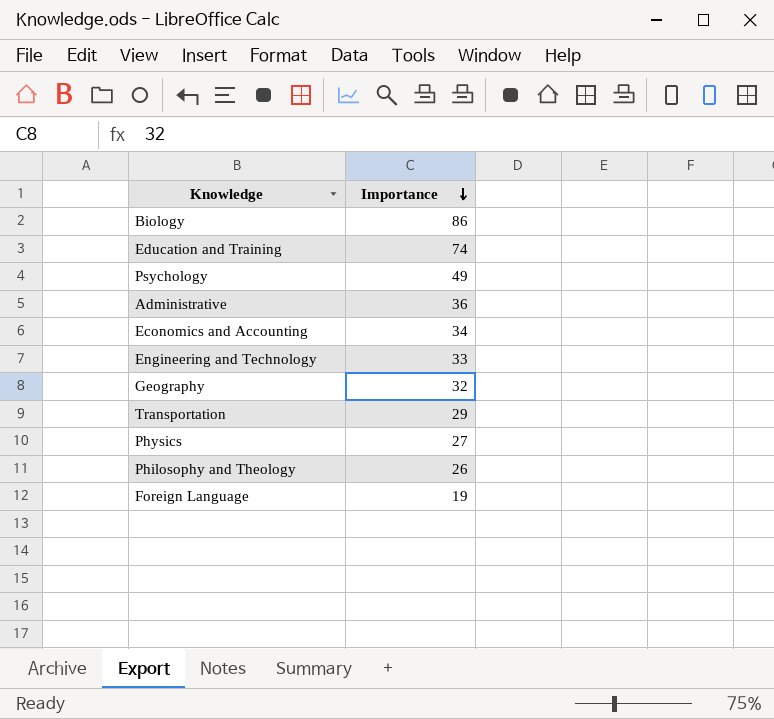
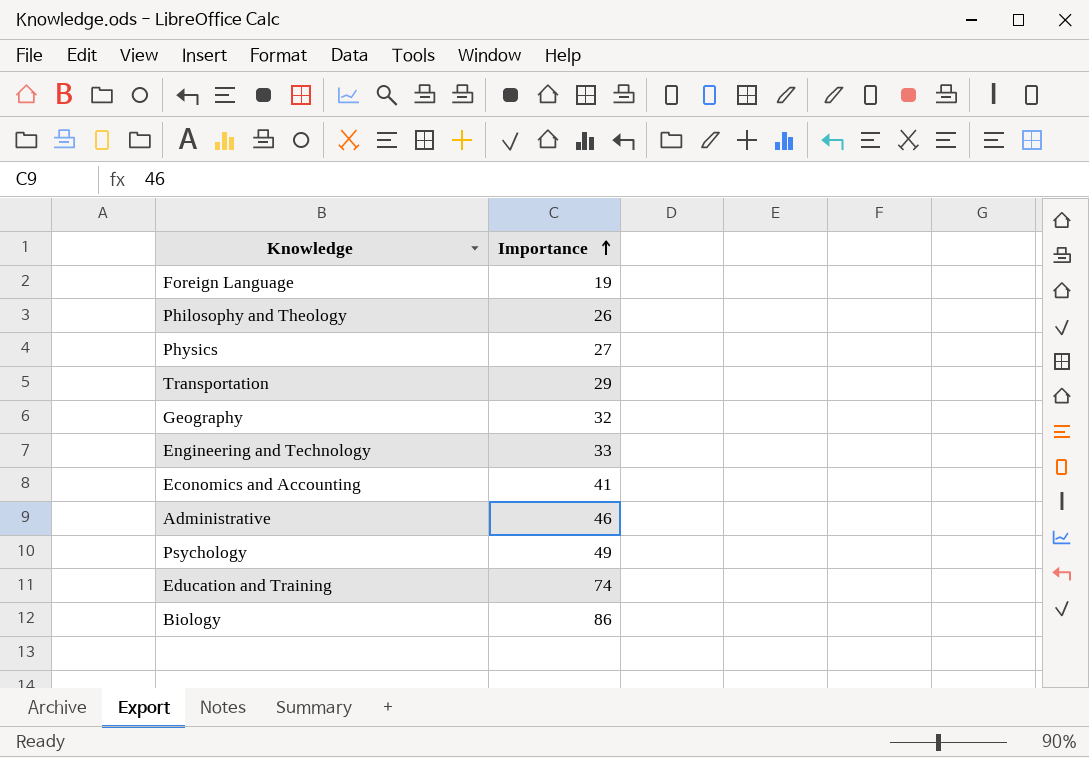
row order: Importance descending -> Importance ascending
Economics and Accounting | Importance: 34 -> 41
Administrative | Importance: 36 -> 46

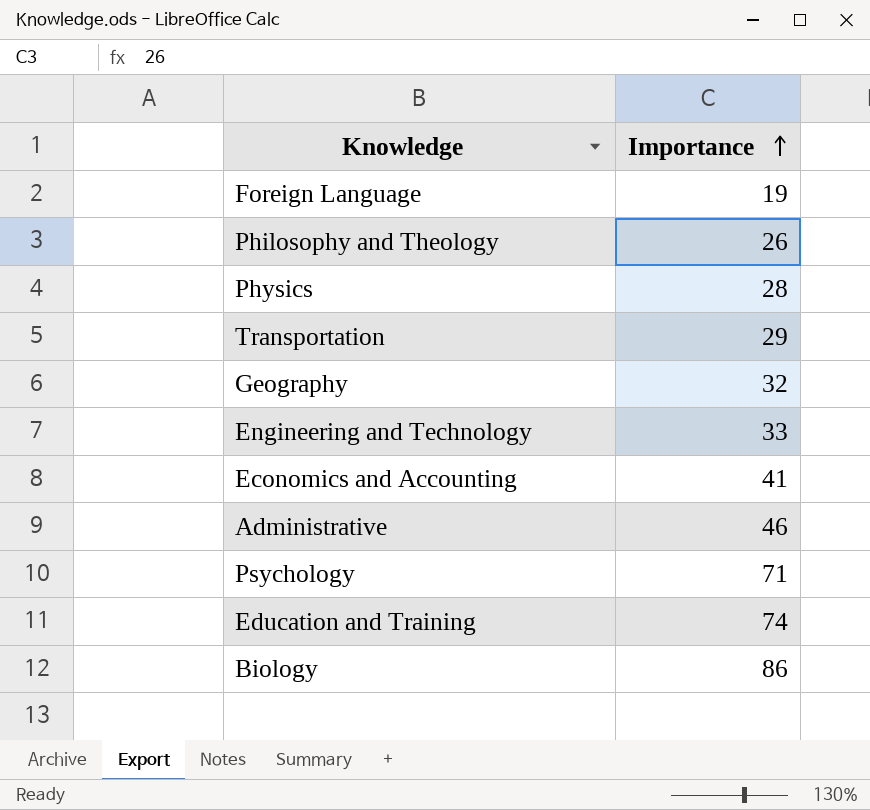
Physics | Importance: 27 -> 28
Psychology | Importance: 49 -> 71

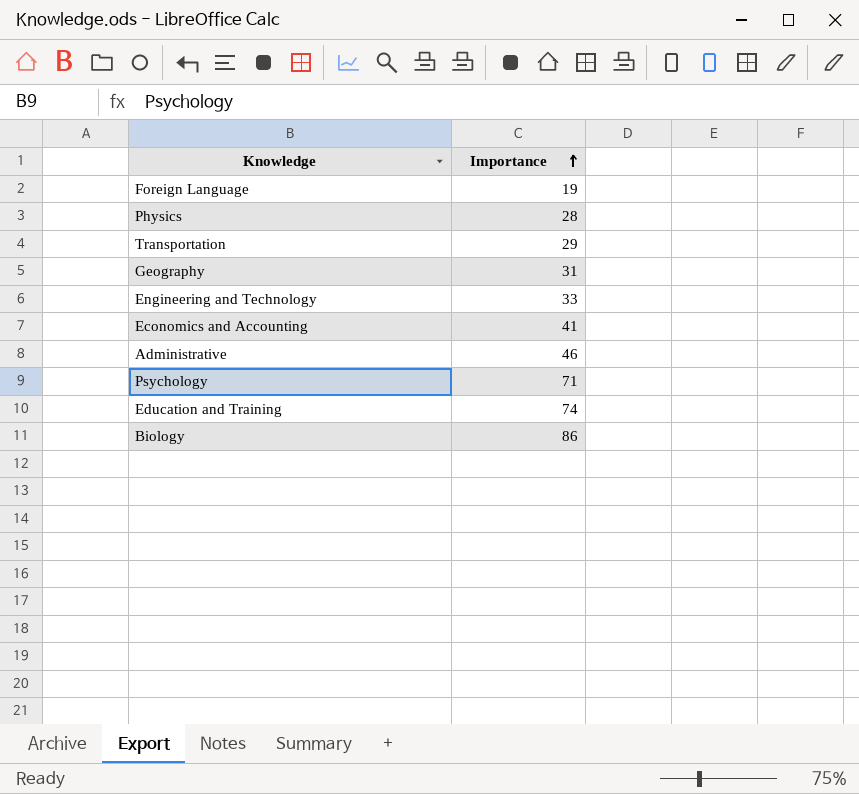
row Philosophy and Theology: 26 -> none
Geography | Importance: 32 -> 31

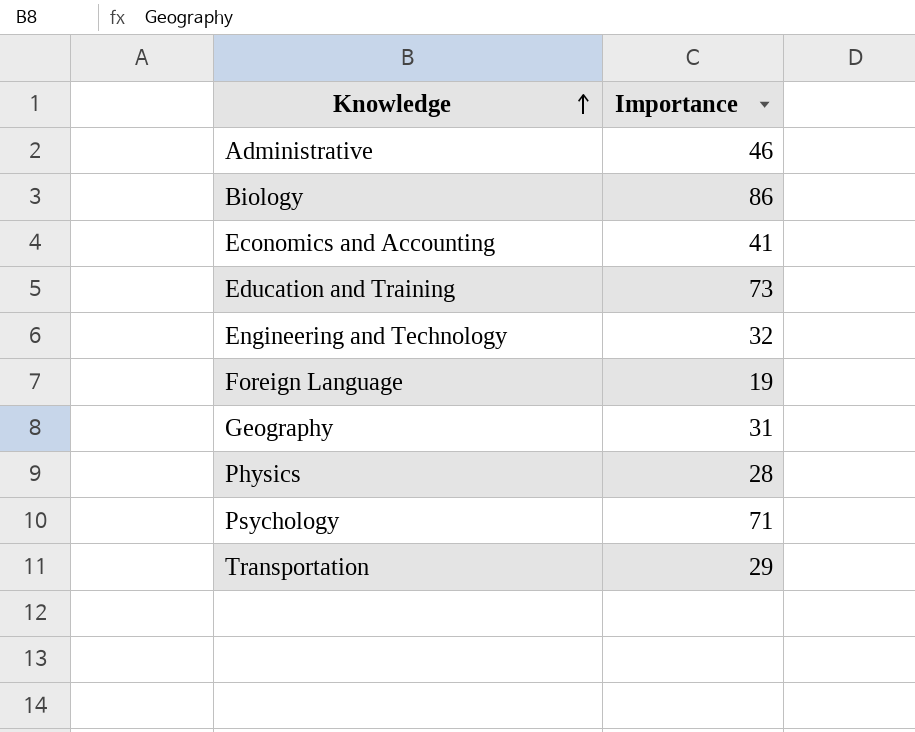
row order: Importance ascending -> Knowledge ascending
Education and Training | Importance: 74 -> 73
Engineering and Technology | Importance: 33 -> 32

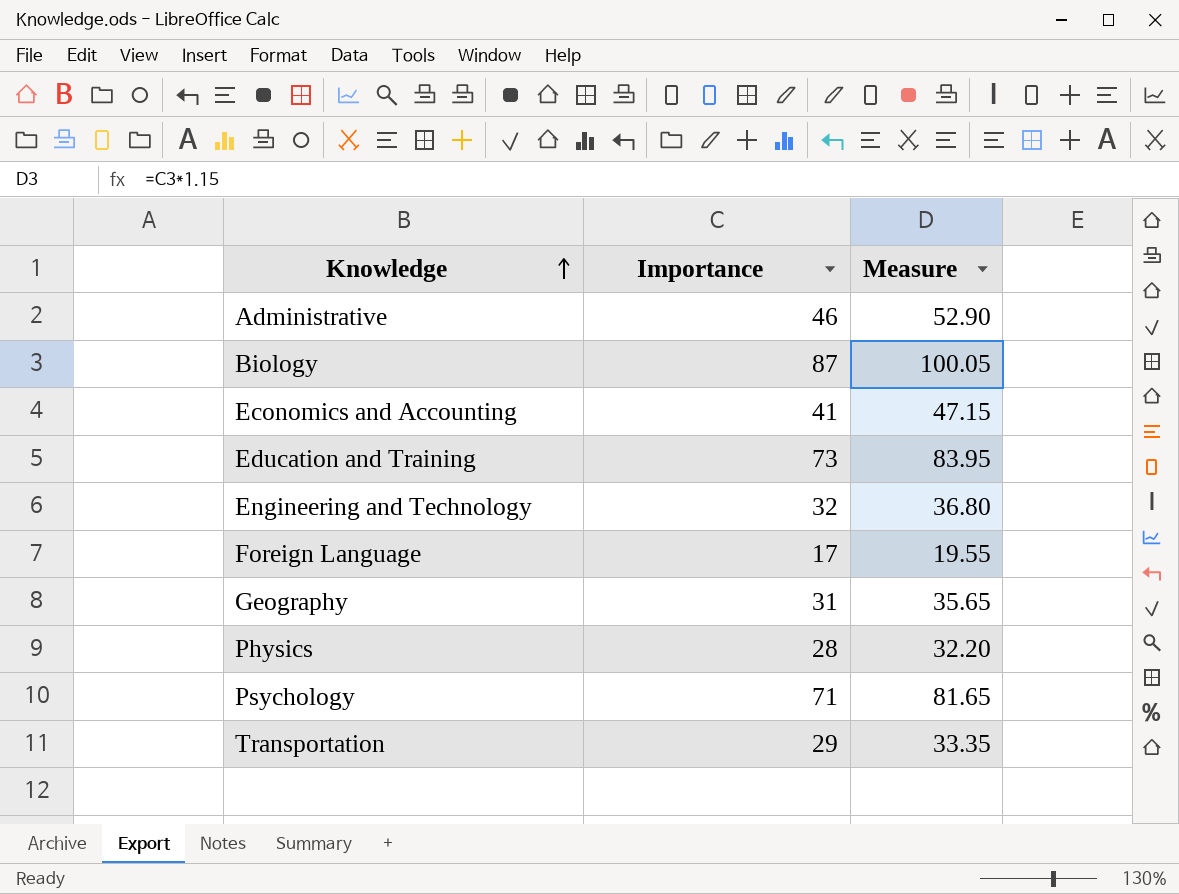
column Measure | formula: none -> [Importance] * 1.15
Biology | Importance: 86 -> 87
Foreign Language | Importance: 19 -> 17

